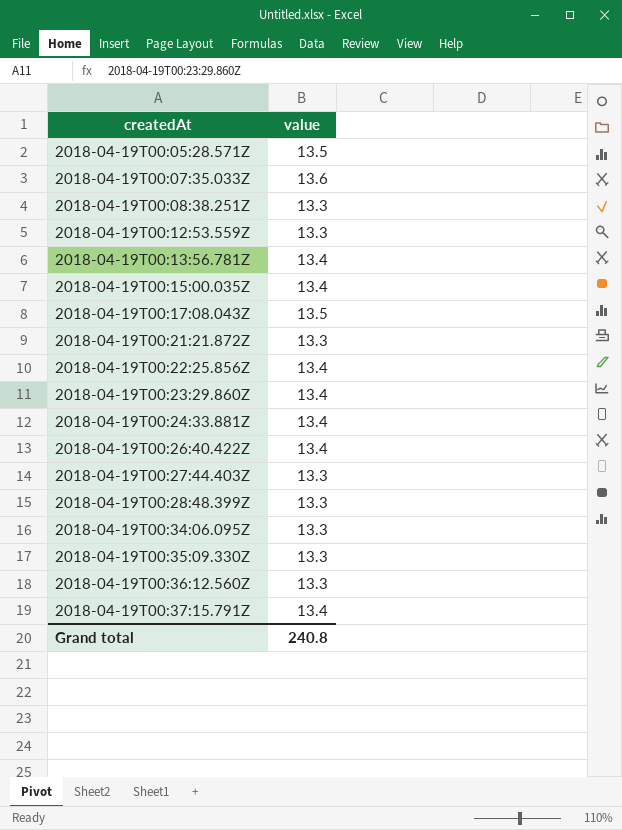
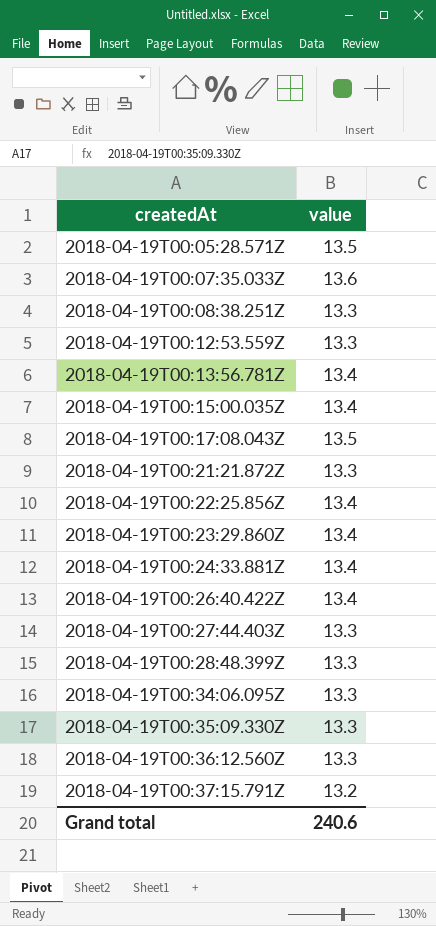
2018-04-19T00:37:15.791Z | value: 13.4 -> 13.2
Grand total | value: 240.8 -> 240.6

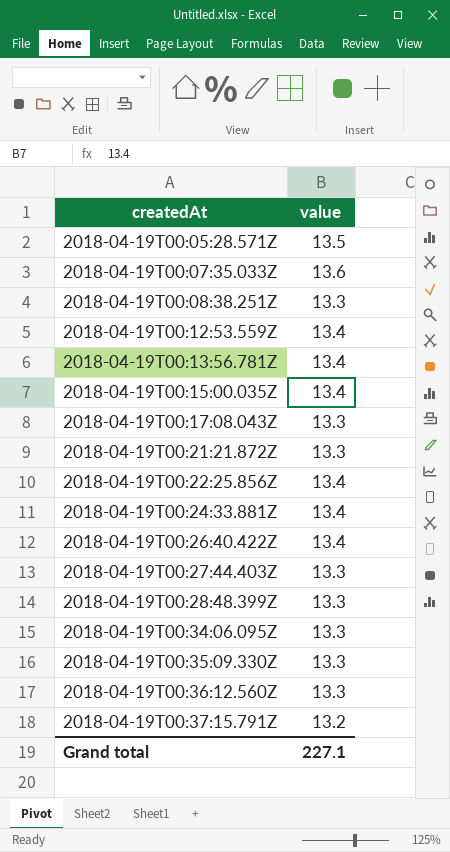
row 2018-04-19T00:23:29.860Z: 13.4 -> none
2018-04-19T00:12:53.559Z | value: 13.3 -> 13.4
2018-04-19T00:17:08.043Z | value: 13.5 -> 13.3
Grand total | value: 240.6 -> 227.1

